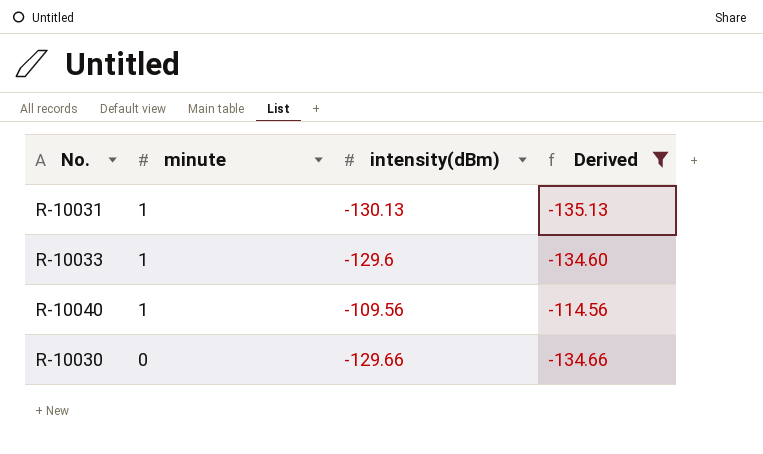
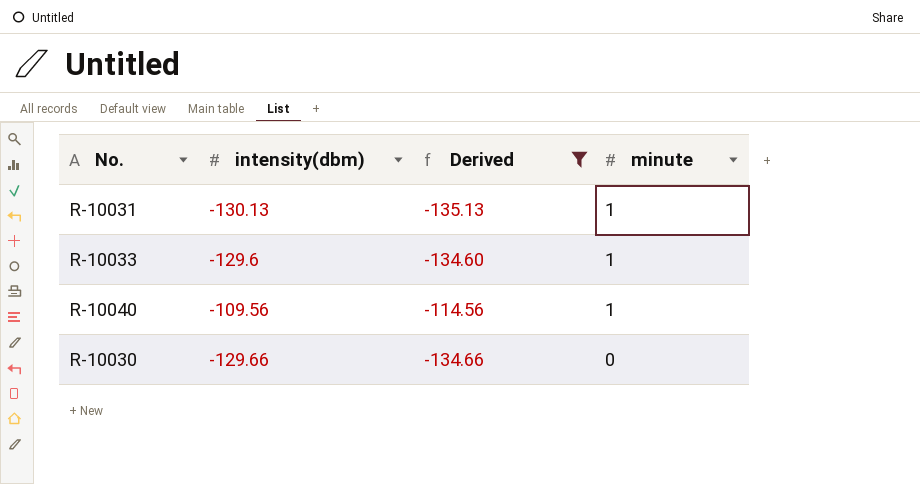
column name: intensity(dBm) -> intensity(dbm)
column minute | position: 2 -> 4

